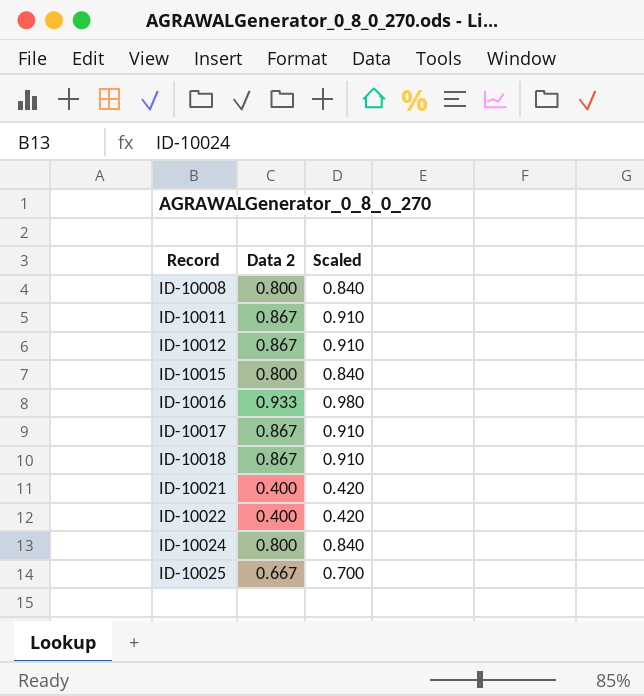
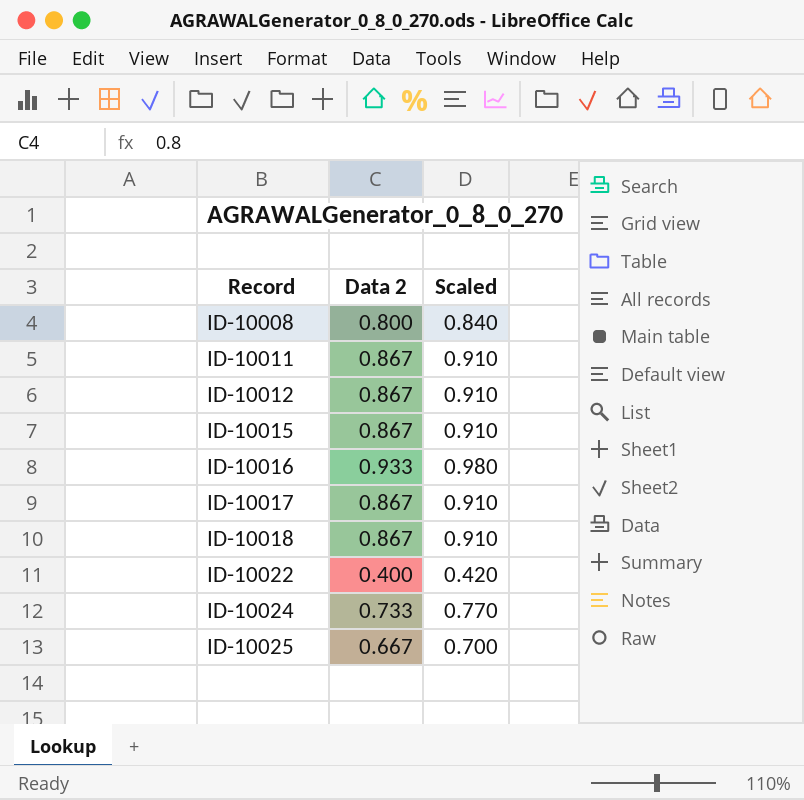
row ID-10021: 0.400 | 0.420 -> none
ID-10015 | Data 2: 0.800 -> 0.867
ID-10015 | Scaled: 0.840 -> 0.910
ID-10024 | Data 2: 0.800 -> 0.733
ID-10024 | Scaled: 0.840 -> 0.770

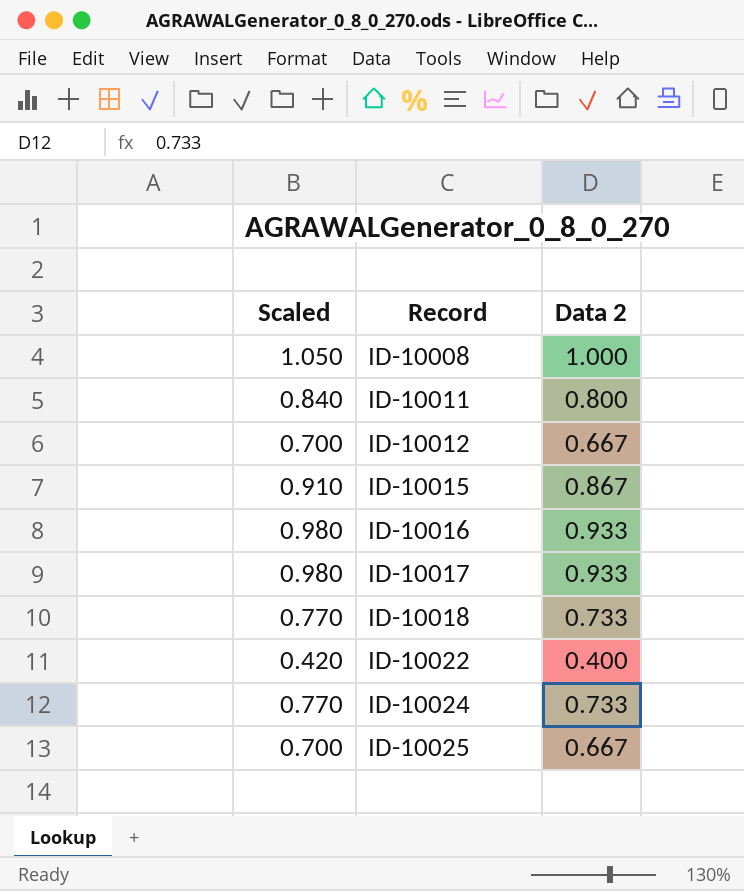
column Scaled | position: 3 -> 1
ID-10008 | Scaled: 0.840 -> 1.050
ID-10008 | Data 2: 0.800 -> 1.000
ID-10011 | Scaled: 0.910 -> 0.840
ID-10011 | Data 2: 0.867 -> 0.800
ID-10012 | Scaled: 0.910 -> 0.700
ID-10012 | Data 2: 0.867 -> 0.667
ID-10017 | Scaled: 0.910 -> 0.980
ID-10017 | Data 2: 0.867 -> 0.933
ID-10018 | Scaled: 0.910 -> 0.770
ID-10018 | Data 2: 0.867 -> 0.733

